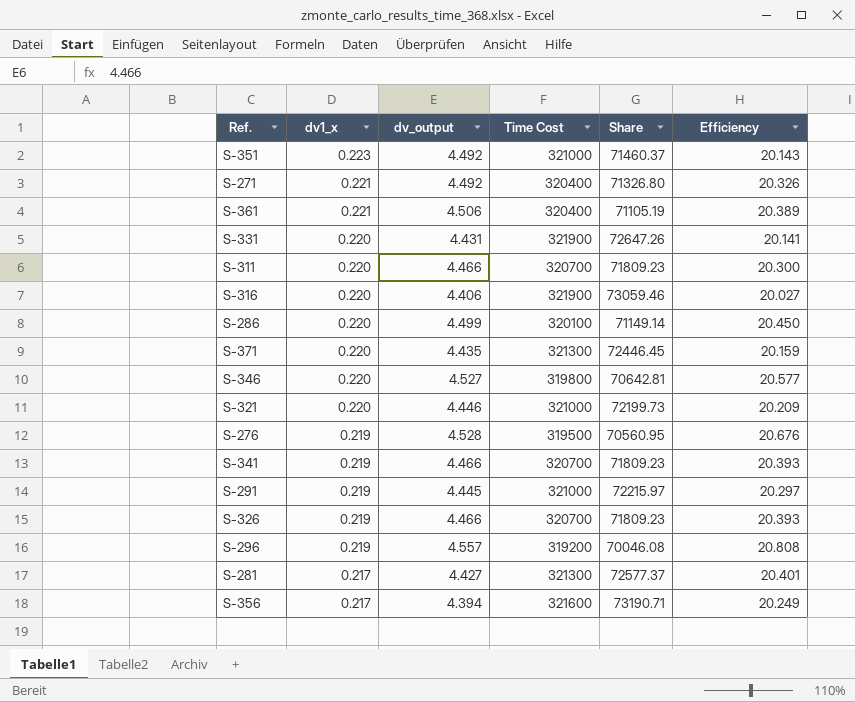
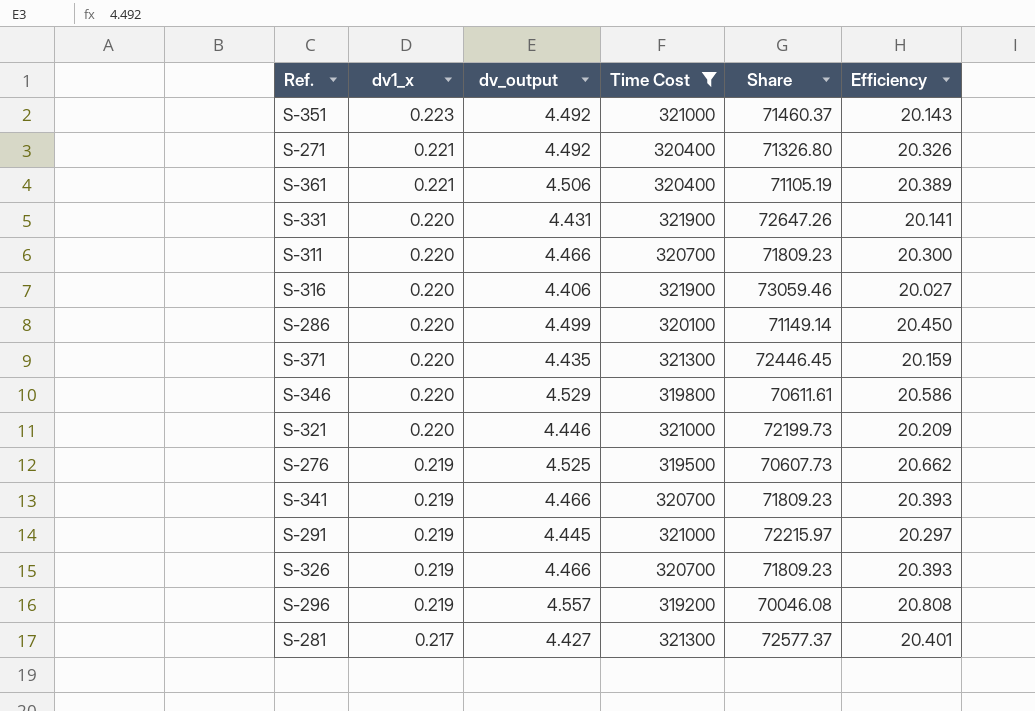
filter: none -> Time Cost != 321600
S-346 | dv_output: 4.527 -> 4.529
S-346 | Share: 70642.81 -> 70611.61
S-346 | Efficiency: 20.577 -> 20.586
S-276 | dv_output: 4.528 -> 4.525
S-276 | Share: 70560.95 -> 70607.73
S-276 | Efficiency: 20.676 -> 20.662

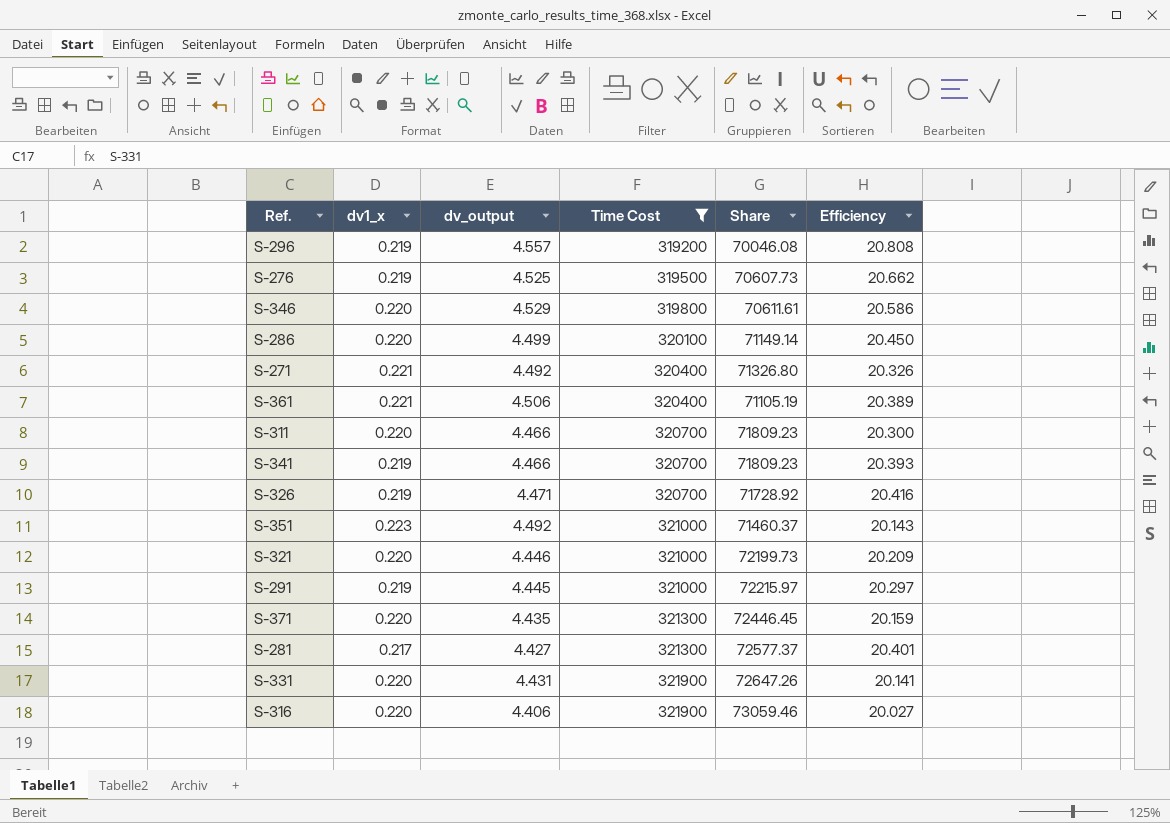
row order: dv1_x descending -> Time Cost ascending
S-326 | dv_output: 4.466 -> 4.471
S-326 | Share: 71809.23 -> 71728.92
S-326 | Efficiency: 20.393 -> 20.416

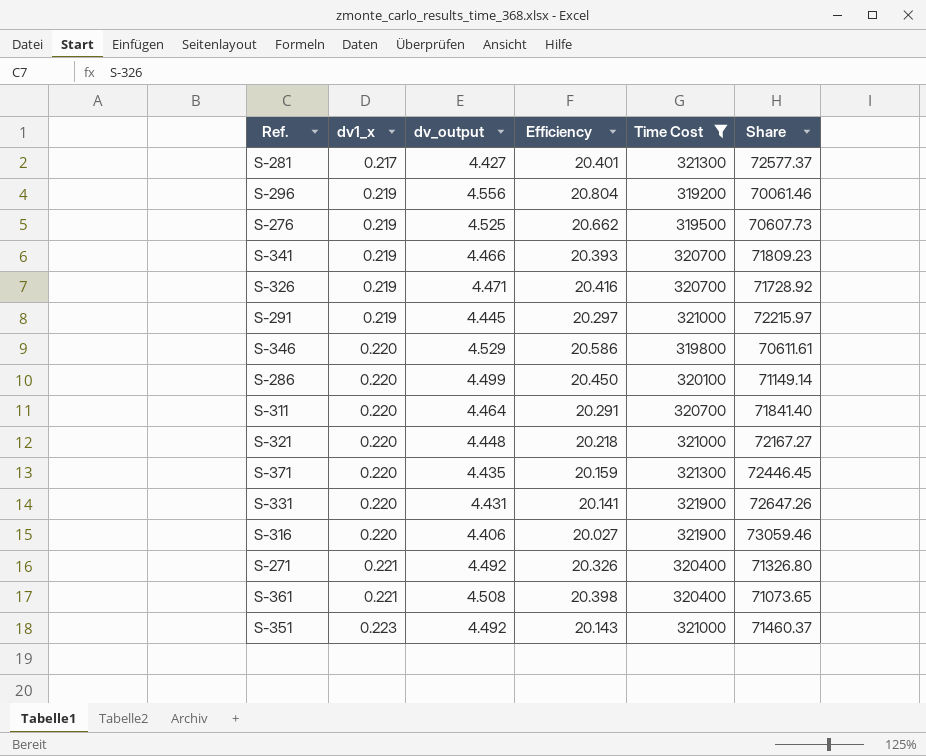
row order: Time Cost ascending -> dv1_x ascending
column Efficiency | position: 6 -> 4
S-296 | dv_output: 4.557 -> 4.556
S-296 | Efficiency: 20.808 -> 20.804
S-296 | Share: 70046.08 -> 70061.46
S-311 | dv_output: 4.466 -> 4.464
S-311 | Efficiency: 20.300 -> 20.291
S-311 | Share: 71809.23 -> 71841.40
S-321 | dv_output: 4.446 -> 4.448
S-321 | Efficiency: 20.209 -> 20.218
S-321 | Share: 72199.73 -> 72167.27
S-361 | dv_output: 4.506 -> 4.508
S-361 | Efficiency: 20.389 -> 20.398
S-361 | Share: 71105.19 -> 71073.65

